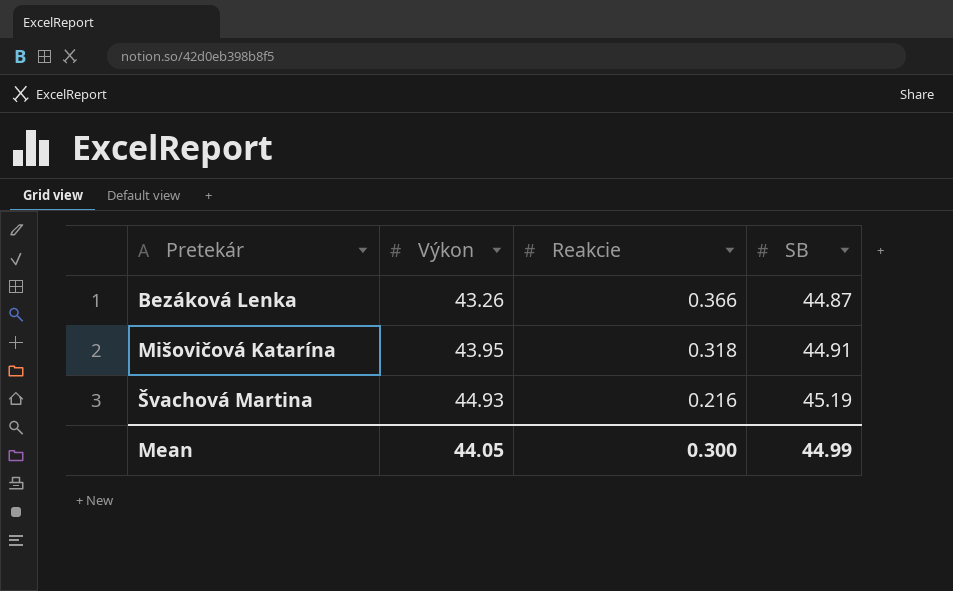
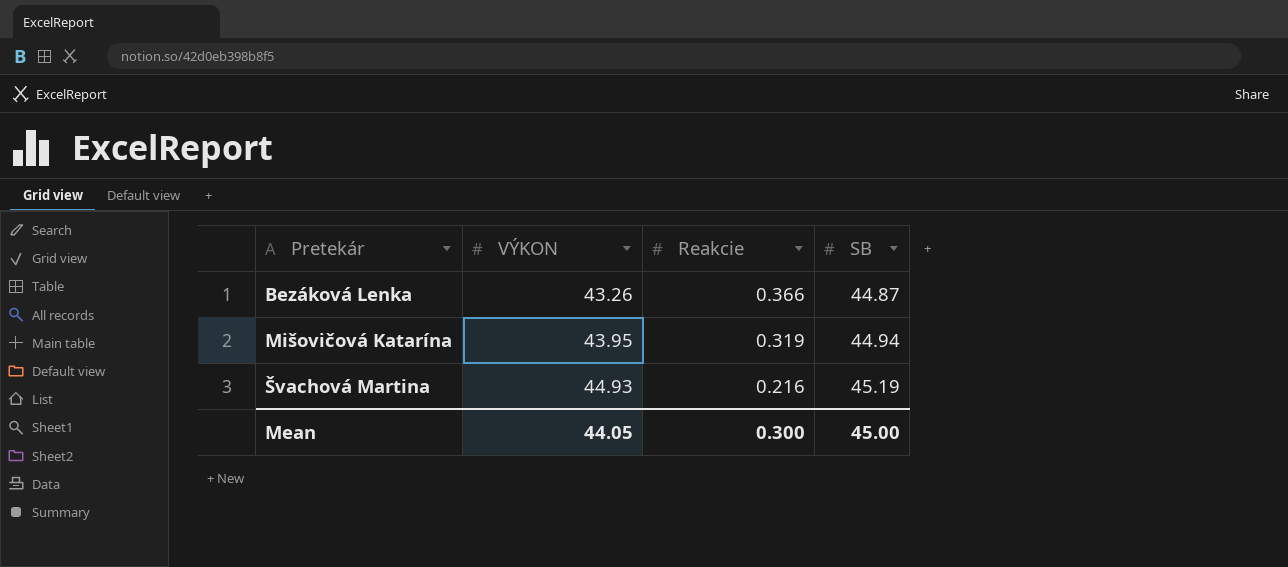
column name: Výkon -> VÝKON
Mišovičová Katarína | Reakcie: 0.318 -> 0.319
Mišovičová Katarína | SB: 44.91 -> 44.94
Mean | SB: 44.99 -> 45.00

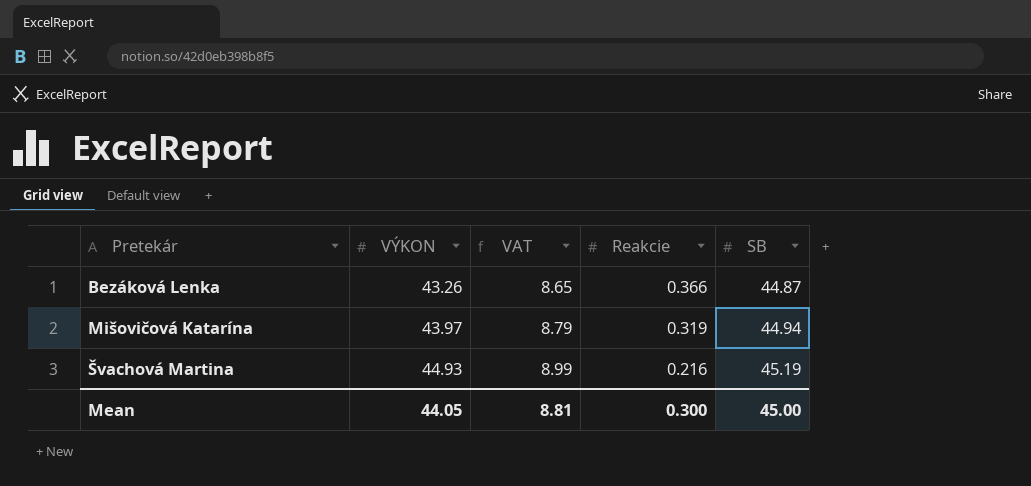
column VAT | formula: none -> [VÝKON] * 0.2
Mišovičová Katarína | VÝKON: 43.95 -> 43.97

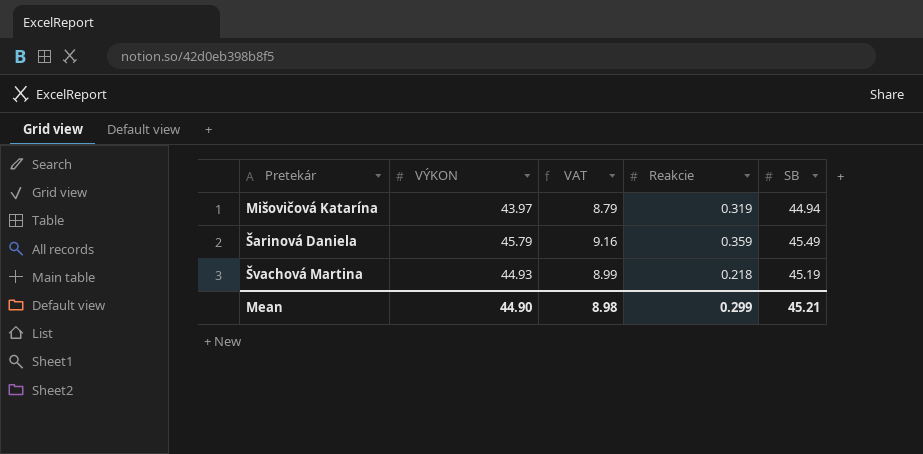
row Bezáková Lenka: 43.26 | 8.65 | 0.366 | 44.87 -> none
row Šarinová Daniela: none -> 45.79 | 9.16 | 0.359 | 45.49
Švachová Martina | Reakcie: 0.216 -> 0.218
Mean | VÝKON: 44.05 -> 44.90
Mean | VAT: 8.81 -> 8.98
Mean | Reakcie: 0.300 -> 0.299
Mean | SB: 45.00 -> 45.21

